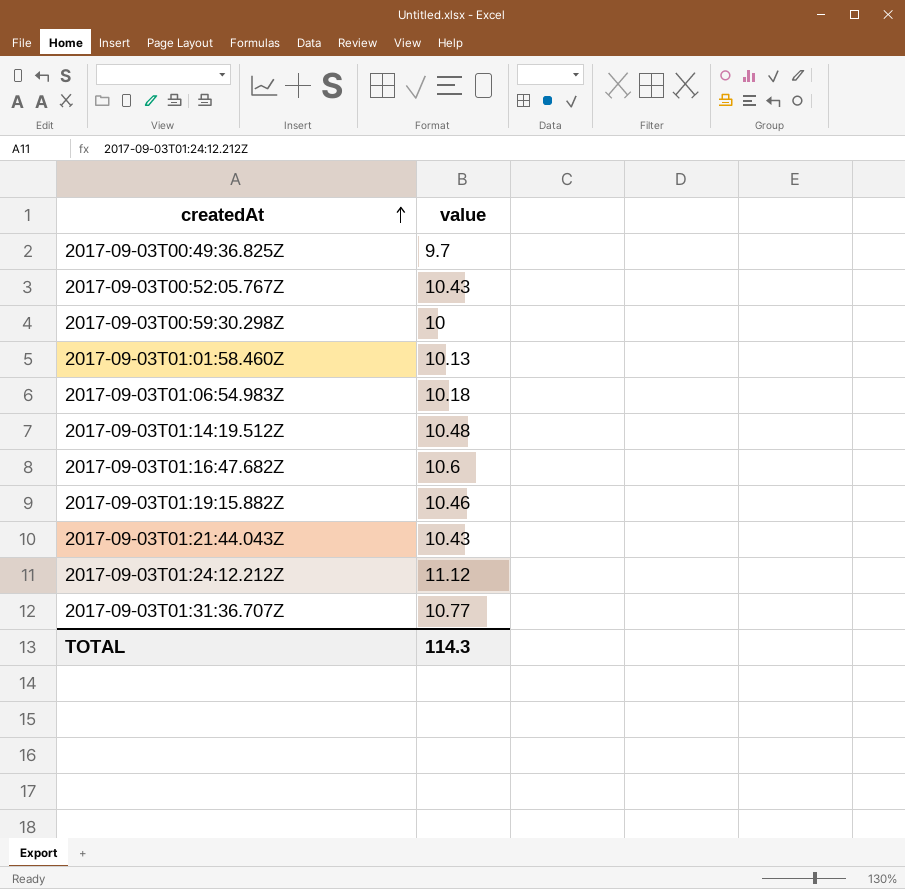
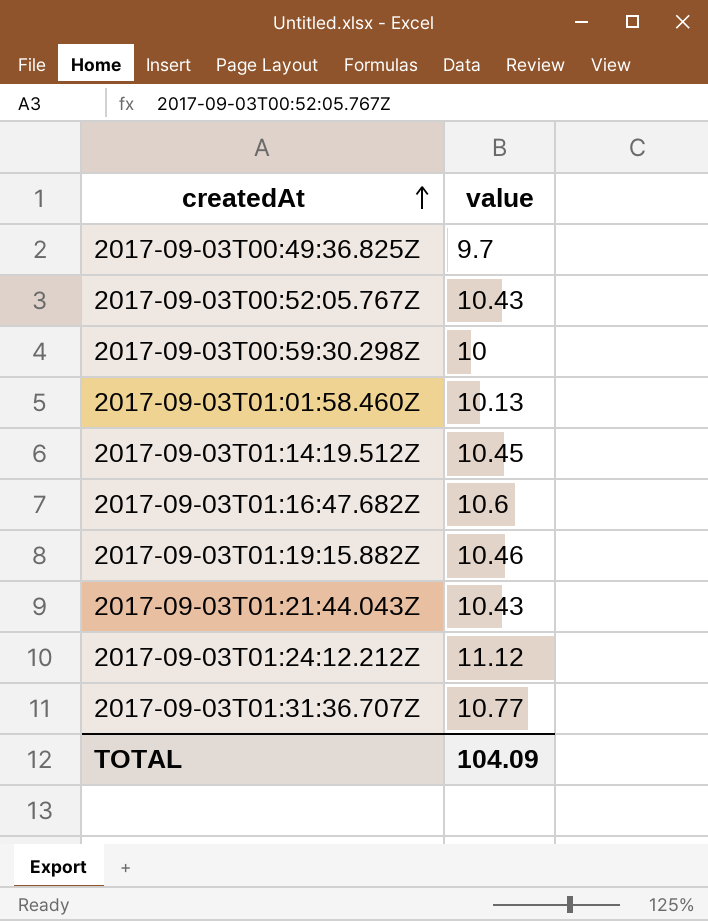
row 2017-09-03T01:06:54.983Z: 10.18 -> none
2017-09-03T01:14:19.512Z | value: 10.48 -> 10.45
TOTAL | value: 114.3 -> 104.09

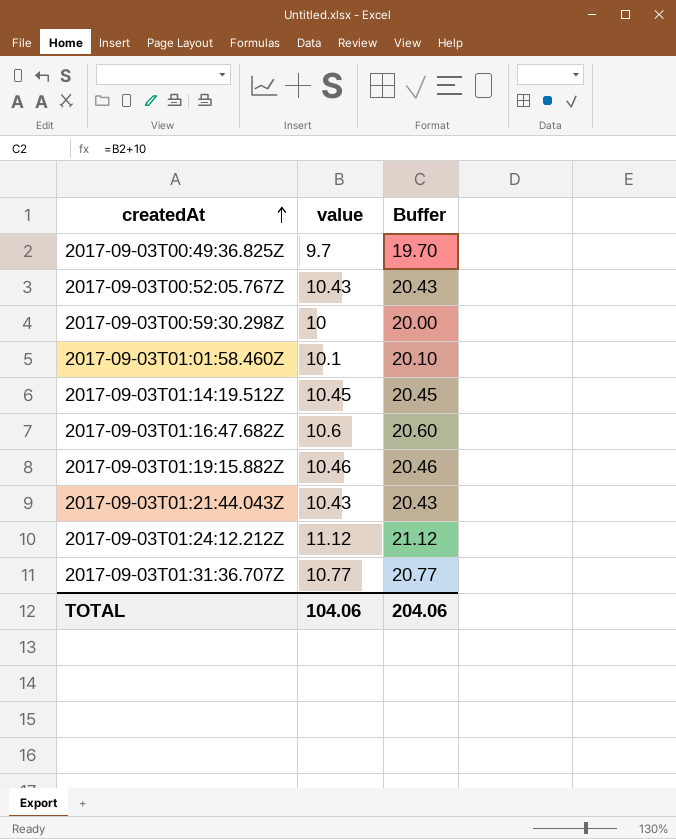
column Buffer | formula: none -> [value] + 10
2017-09-03T01:01:58.460Z | value: 10.13 -> 10.1
TOTAL | value: 104.09 -> 104.06

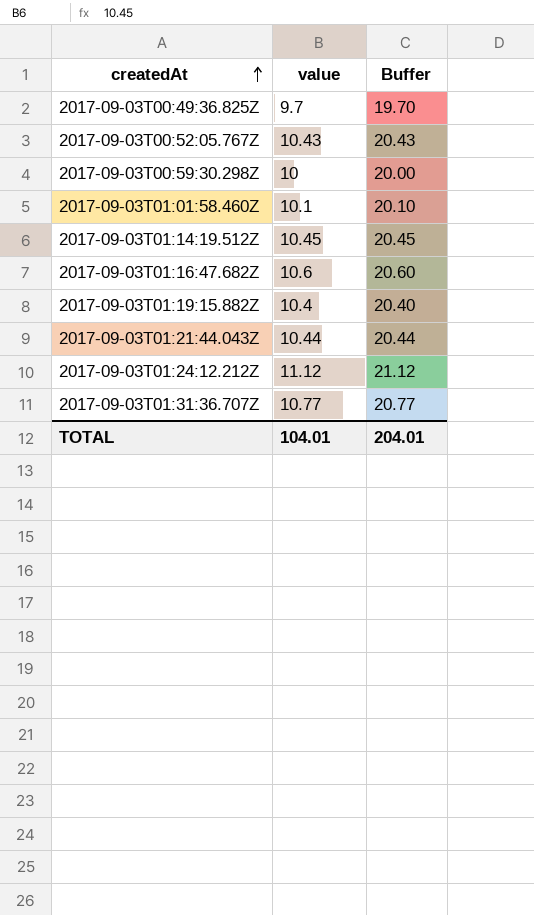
2017-09-03T01:19:15.882Z | value: 10.46 -> 10.4
2017-09-03T01:19:15.882Z | Buffer: 20.46 -> 20.40
2017-09-03T01:21:44.043Z | value: 10.43 -> 10.44
2017-09-03T01:21:44.043Z | Buffer: 20.43 -> 20.44
TOTAL | value: 104.06 -> 104.01
TOTAL | Buffer: 204.06 -> 204.01

